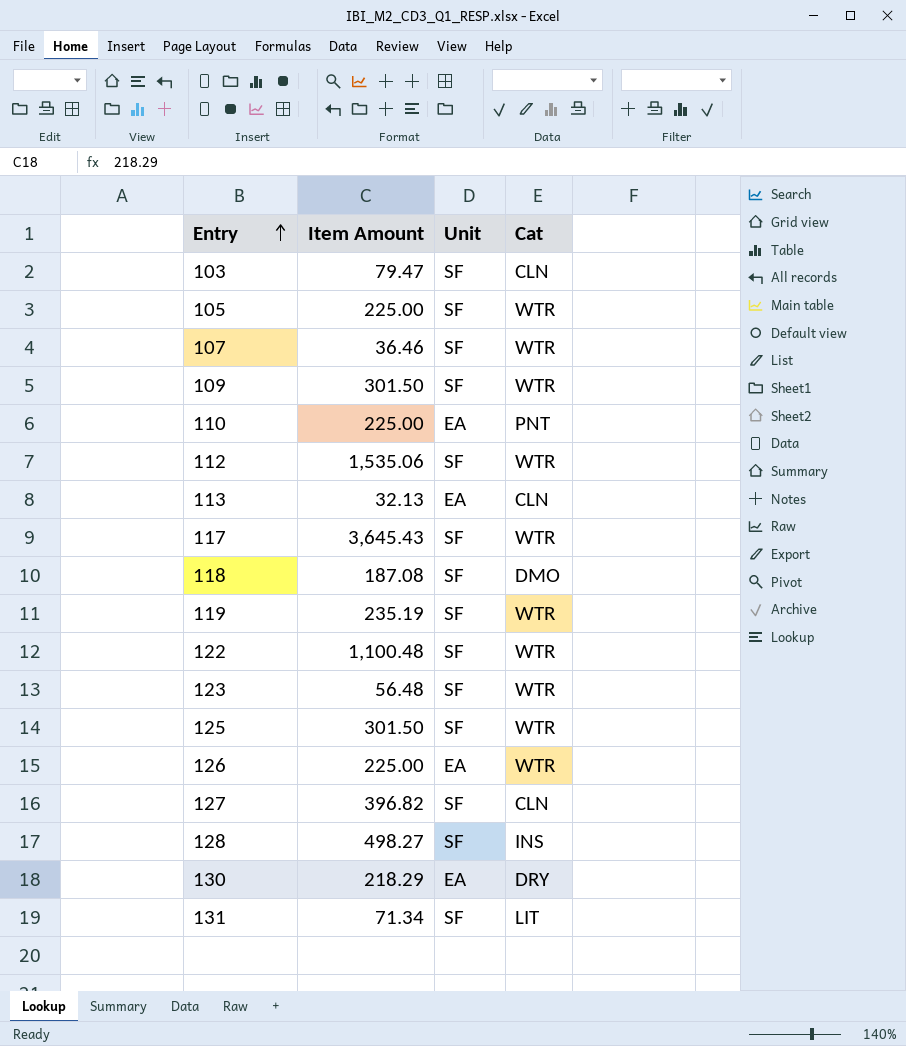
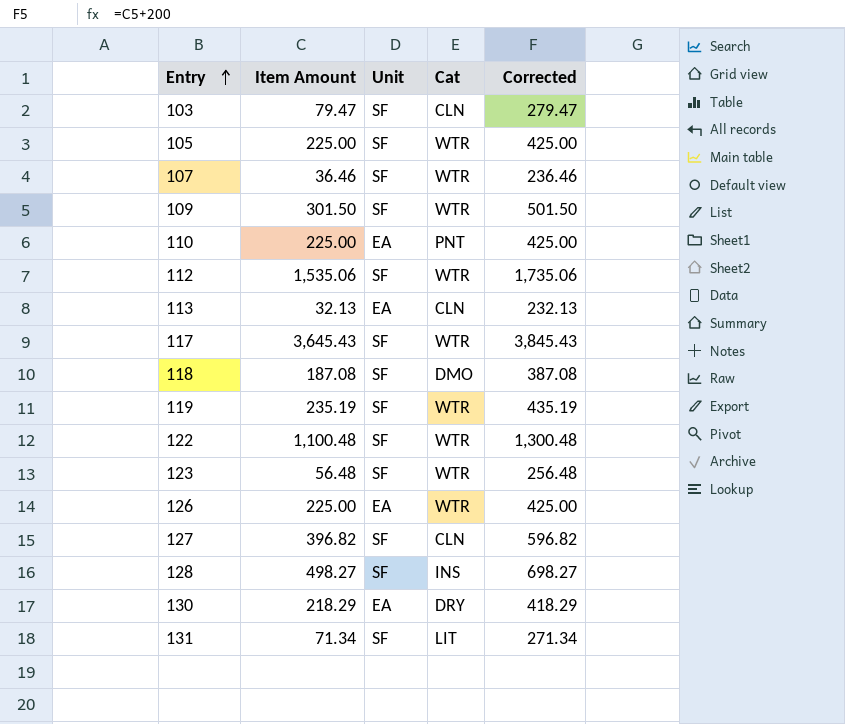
column Corrected | formula: none -> [Item Amount] + 200
row 125: 301.50 | SF | WTR -> none

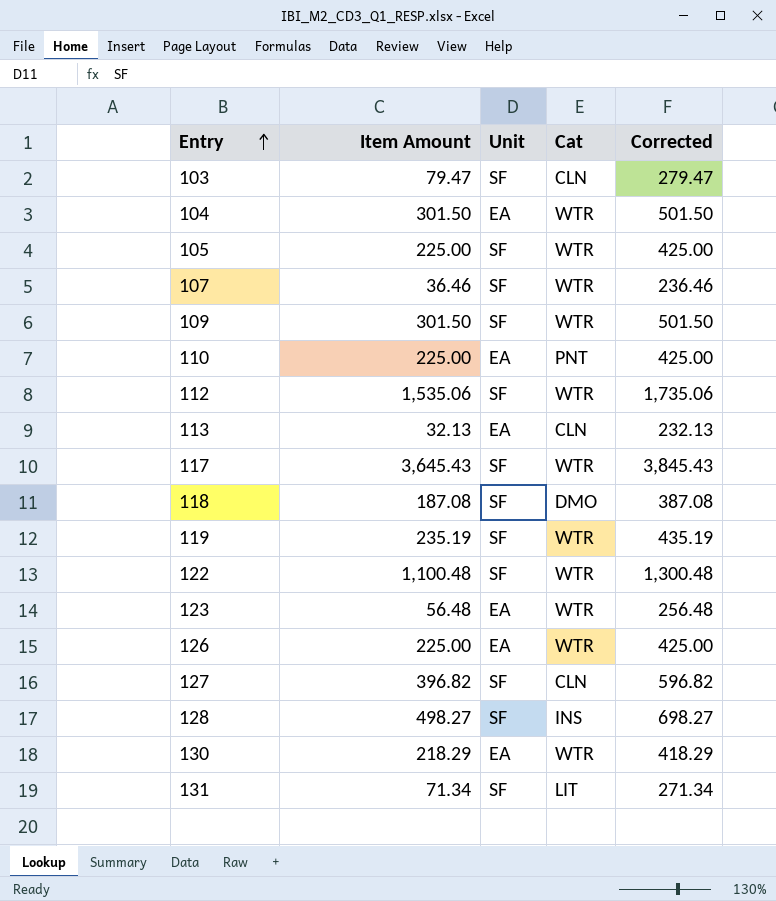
row 104: none -> 301.50 | EA | WTR | 501.50
123 | Unit: SF -> EA
130 | Cat: DRY -> WTR

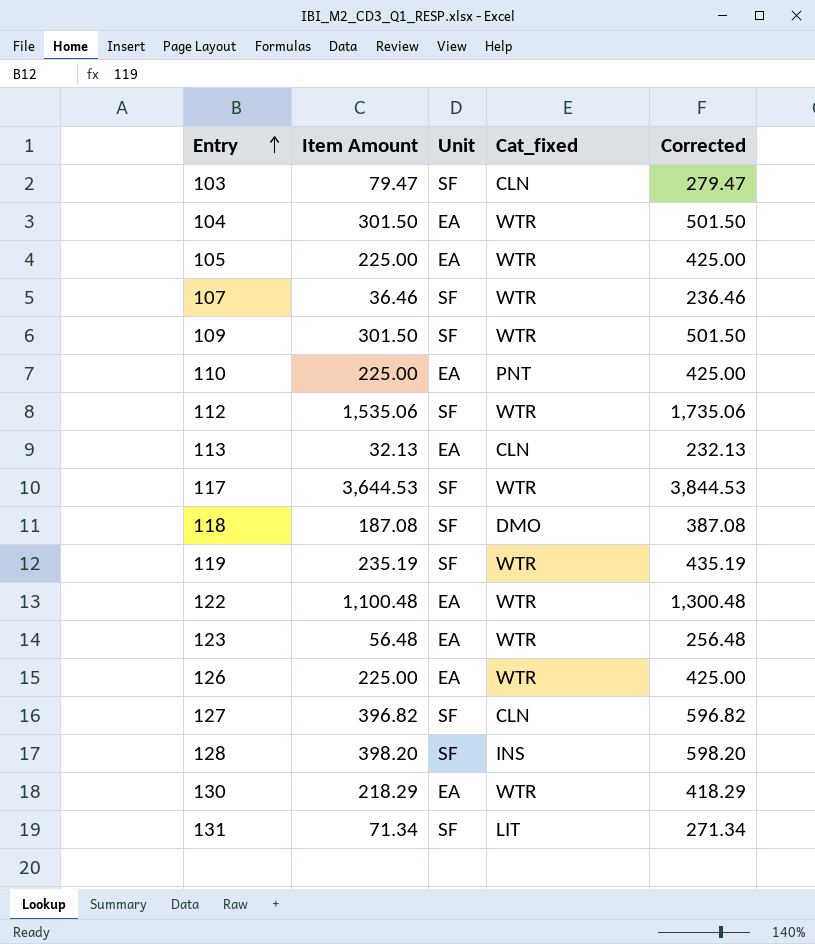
column name: Cat -> Cat_fixed
105 | Unit: SF -> EA
117 | Item Amount: 3,645.43 -> 3,644.53
117 | Corrected: 3,845.43 -> 3,844.53
122 | Unit: SF -> EA
128 | Item Amount: 498.27 -> 398.20
128 | Corrected: 698.27 -> 598.20

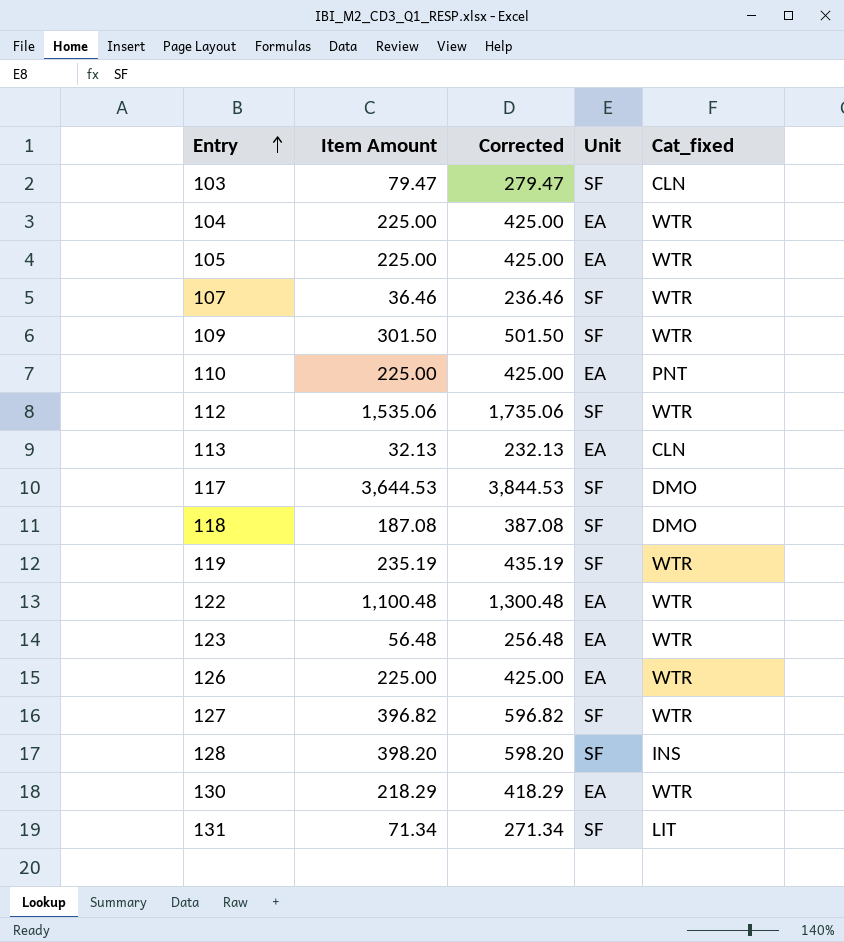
column Corrected | position: 5 -> 3
104 | Item Amount: 301.50 -> 225.00
104 | Corrected: 501.50 -> 425.00
117 | Cat_fixed: WTR -> DMO
127 | Cat_fixed: CLN -> WTR

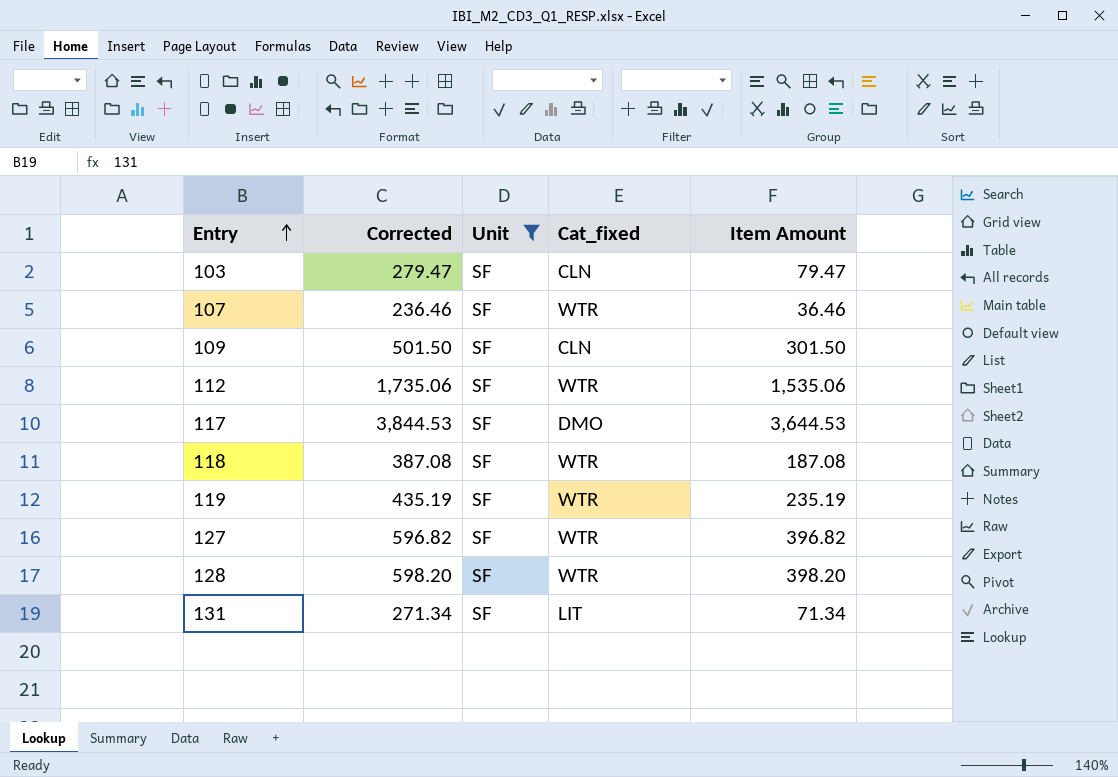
filter: none -> Unit = SF
column Item Amount | position: 2 -> 5
109 | Cat_fixed: WTR -> CLN
118 | Cat_fixed: DMO -> WTR
128 | Cat_fixed: INS -> WTR

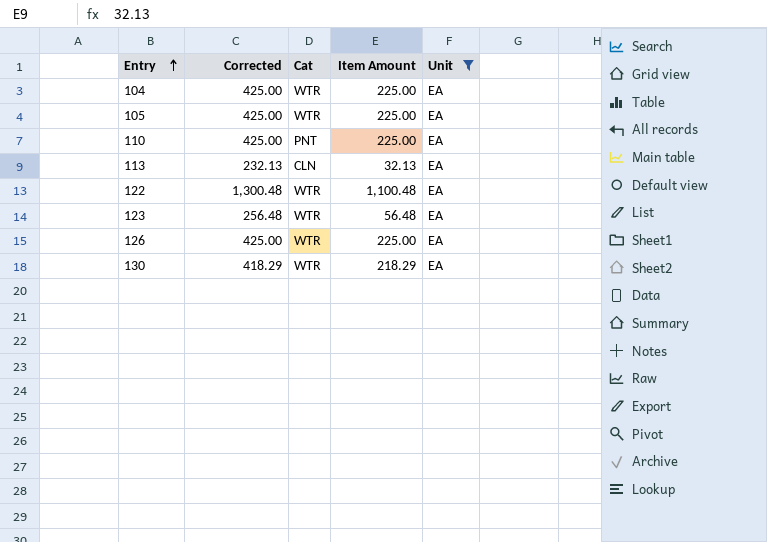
filter: Unit = SF -> Unit = EA
column name: Cat_fixed -> Cat
column Unit | position: 3 -> 5

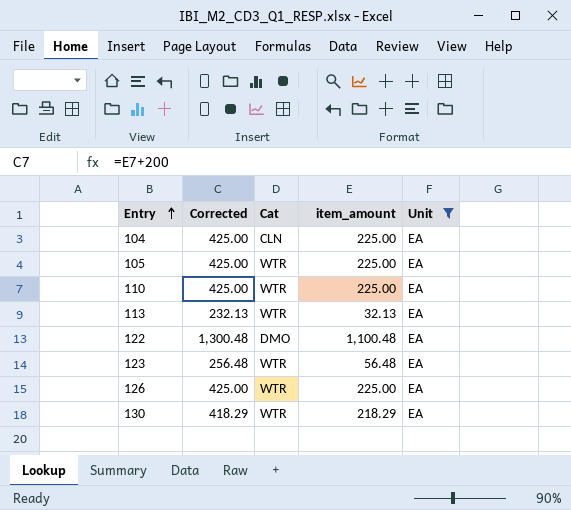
column name: Item Amount -> item_amount
104 | Cat: WTR -> CLN
110 | Cat: PNT -> WTR
113 | Cat: CLN -> WTR
122 | Cat: WTR -> DMO

